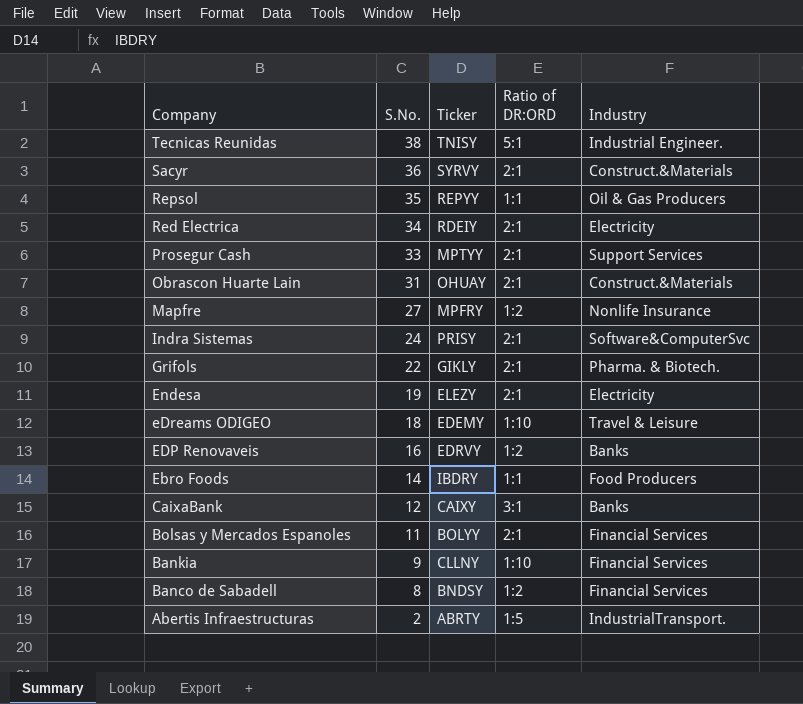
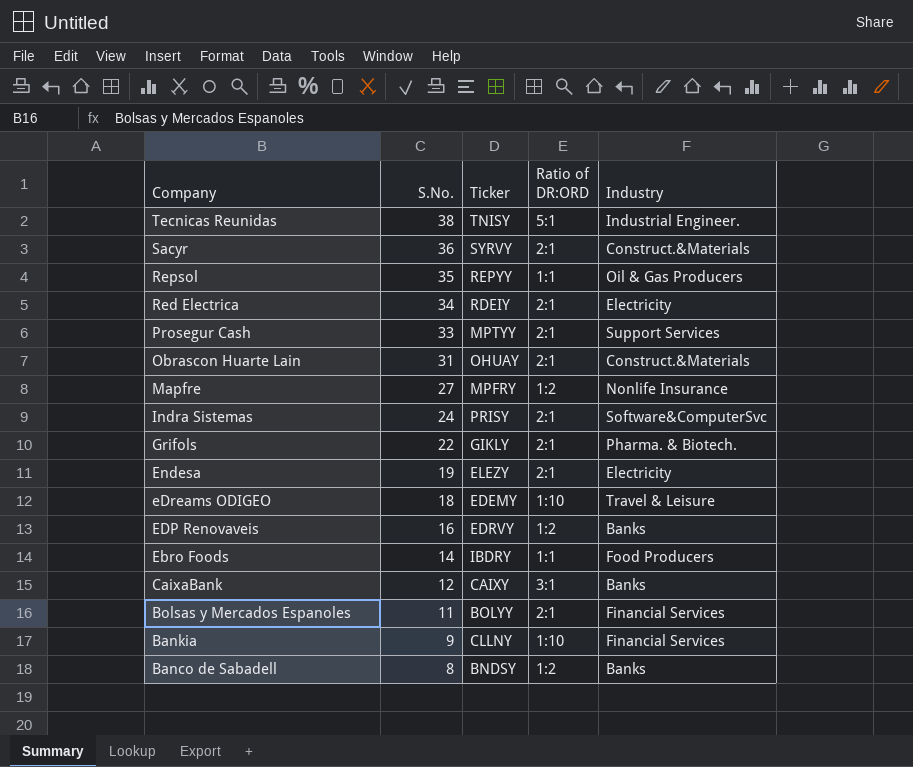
row Abertis Infraestructuras: 2 | ABRTY | 1:5 | IndustrialTransport. -> none
Banco de Sabadell | Industry: Financial Services -> Banks

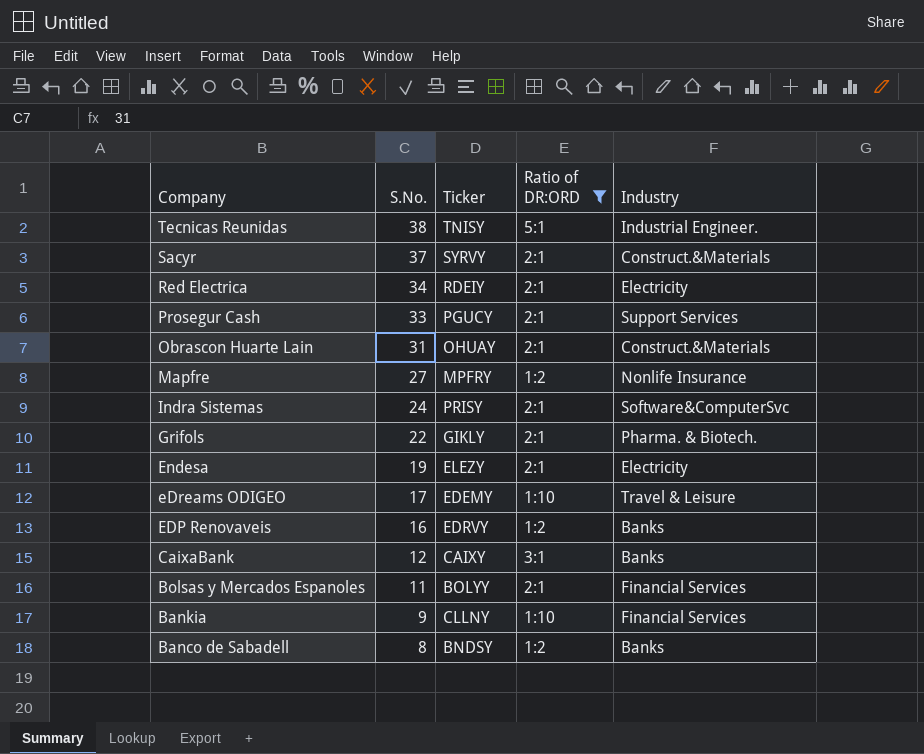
filter: none -> Ratio of DR:ORD != 1:1
Sacyr | S.No.: 36 -> 37
Prosegur Cash | Ticker: MPTYY -> PGUCY
eDreams ODIGEO | S.No.: 18 -> 17

